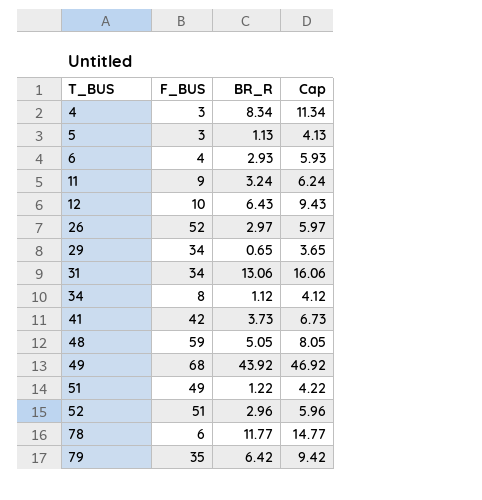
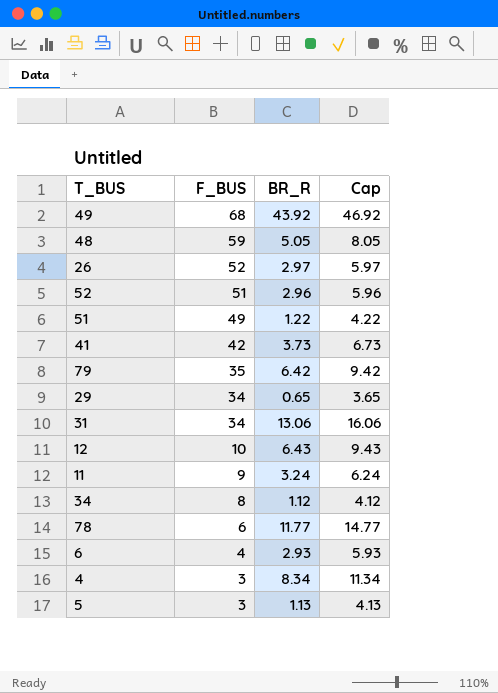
row order: T_BUS ascending -> F_BUS descending

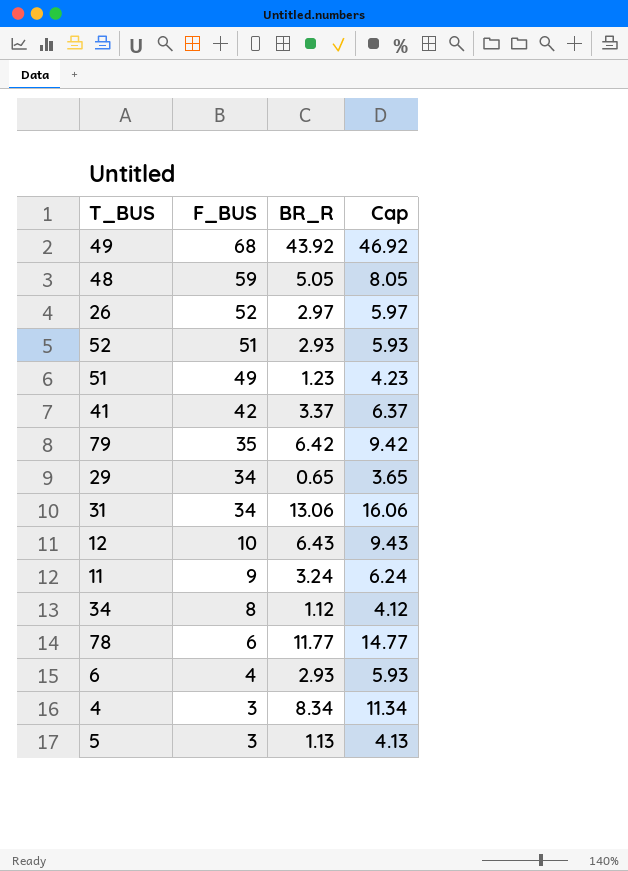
52 | BR_R: 2.96 -> 2.93
52 | Cap: 5.96 -> 5.93
51 | BR_R: 1.22 -> 1.23
51 | Cap: 4.22 -> 4.23
41 | BR_R: 3.73 -> 3.37
41 | Cap: 6.73 -> 6.37

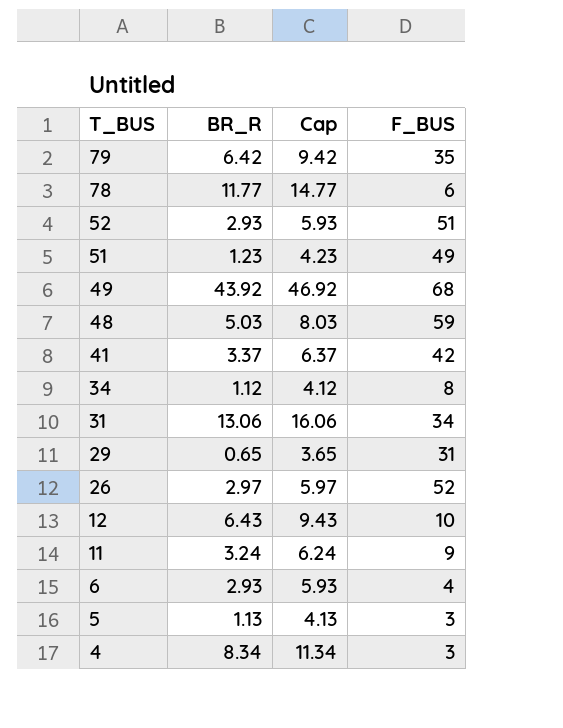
row order: F_BUS descending -> T_BUS descending
column F_BUS | position: 2 -> 4
48 | BR_R: 5.05 -> 5.03
48 | Cap: 8.05 -> 8.03
29 | F_BUS: 34 -> 31

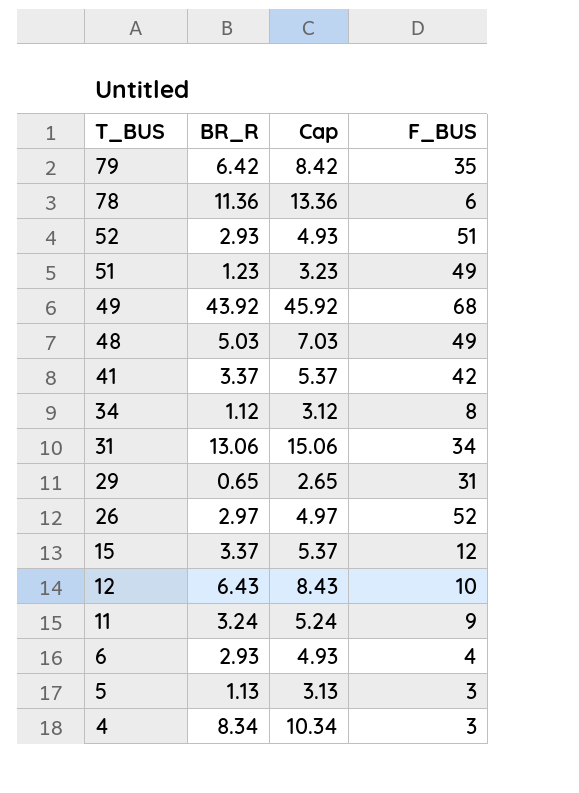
column Cap | formula: [BR_R] + 3 -> [BR_R] + 2
78 | BR_R: 11.77 -> 11.36
48 | F_BUS: 59 -> 49
row 15: none -> 3.37 | 5.37 | 12

